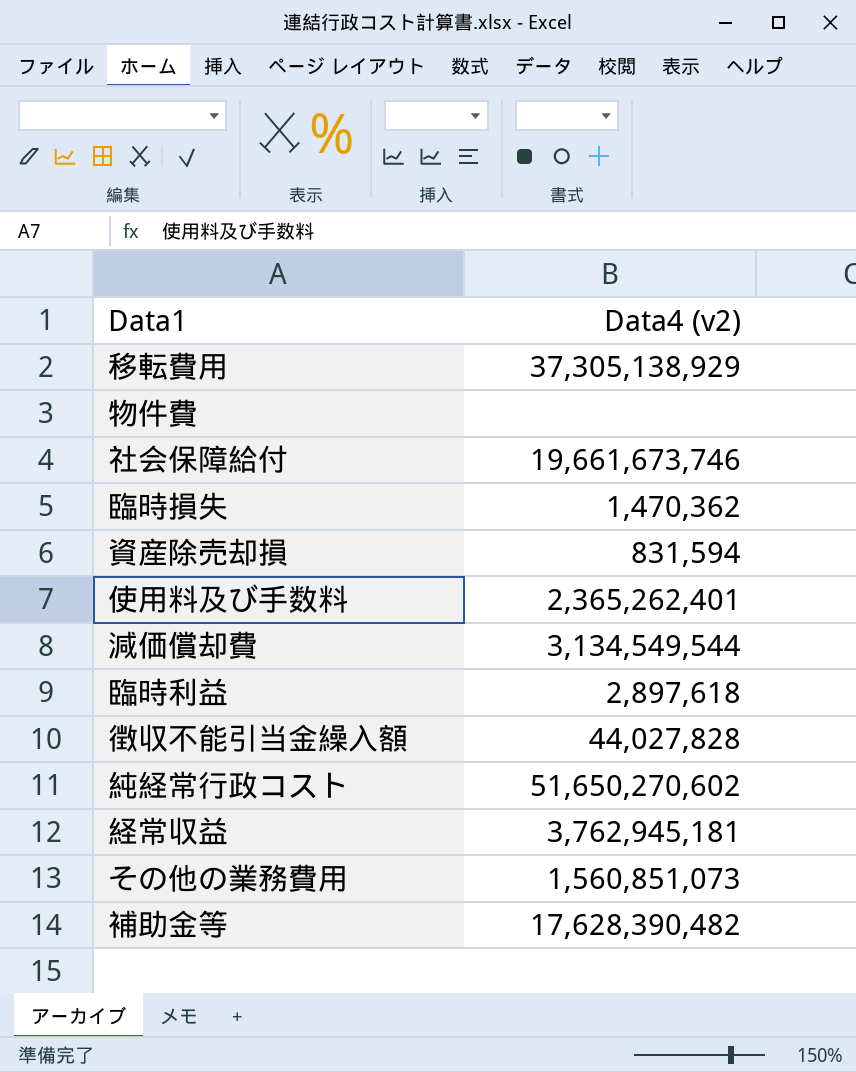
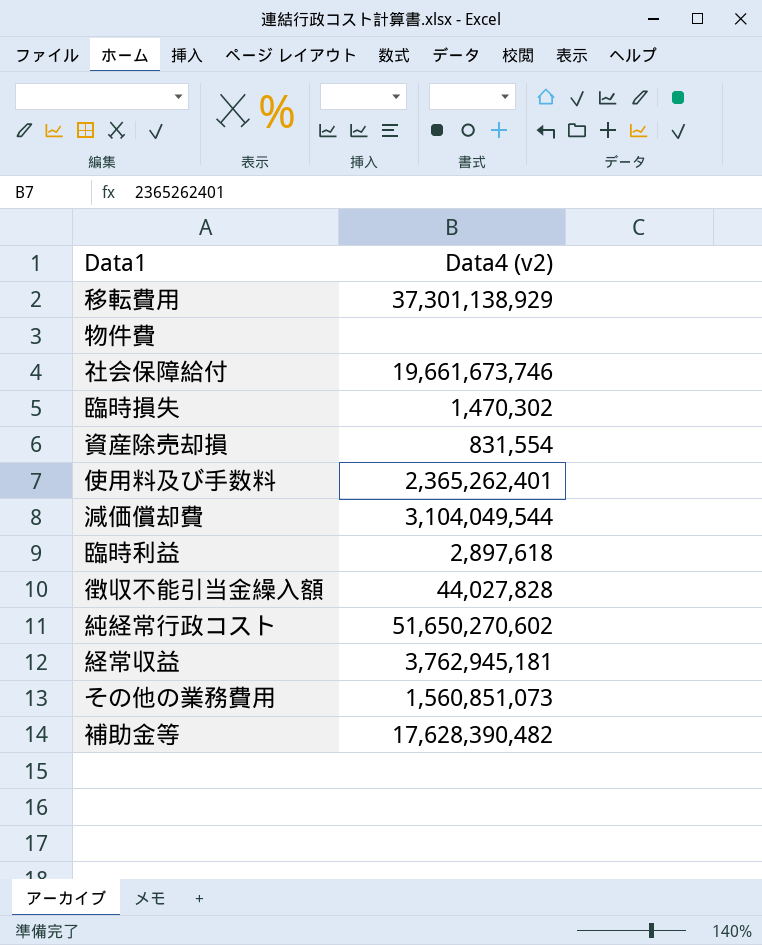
移転費用 | Data4 (v2): 37,305,138,929 -> 37,301,138,929
臨時損失 | Data4 (v2): 1,470,362 -> 1,470,302
資産除売却損 | Data4 (v2): 831,594 -> 831,554
減価償却費 | Data4 (v2): 3,134,549,544 -> 3,104,049,544

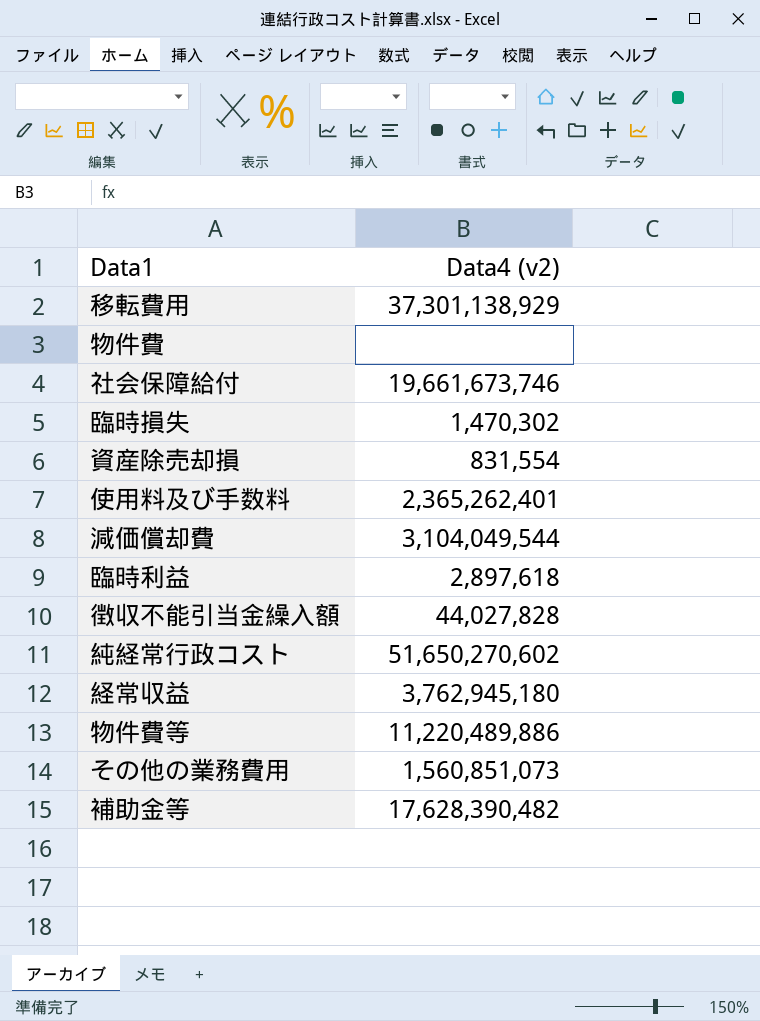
経常収益 | Data4 (v2): 3,762,945,181 -> 3,762,945,180
row 物件費等: none -> 11,220,489,886

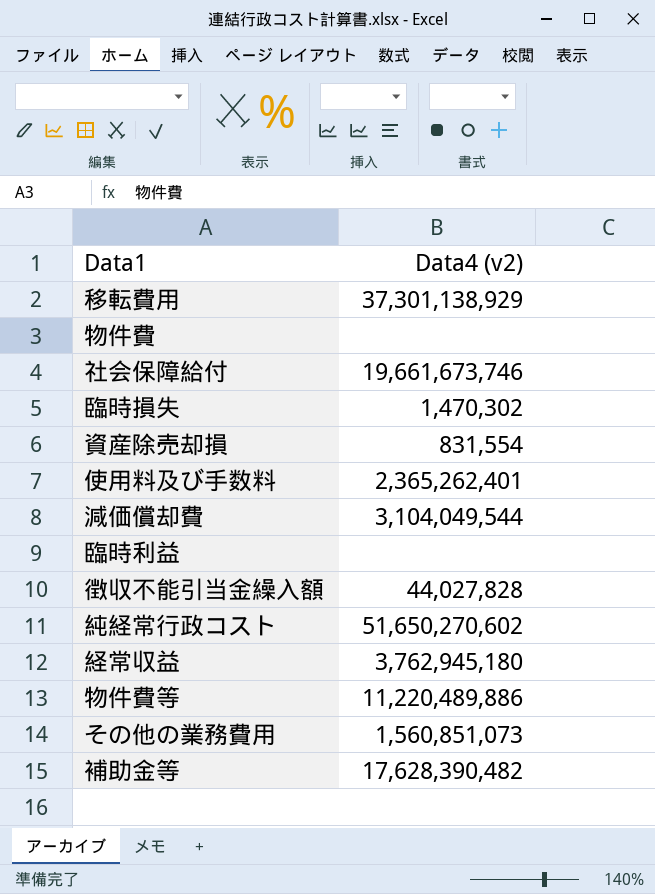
臨時利益 | Data4 (v2): 2,897,618 -> none

